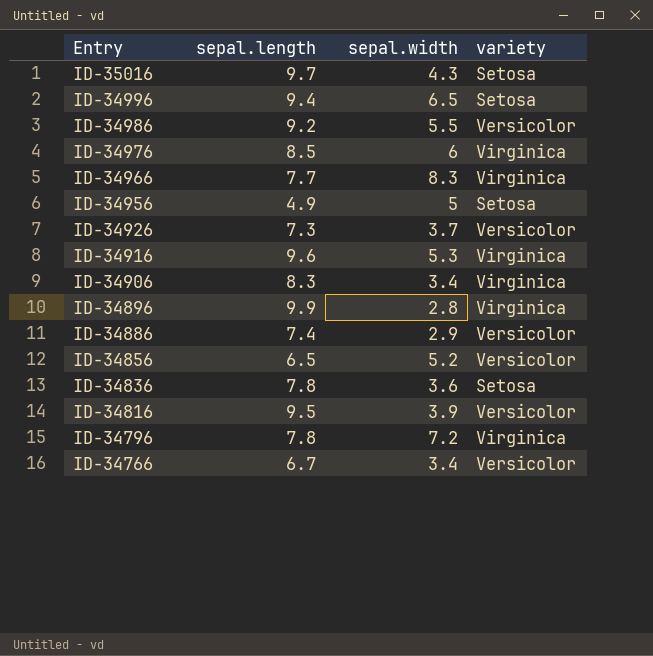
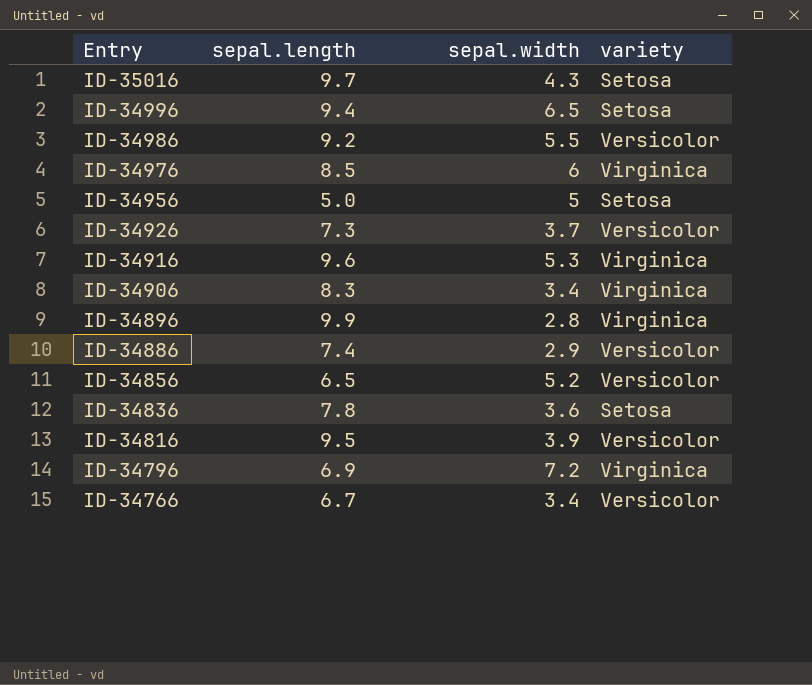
row ID-34966: 7.7 | 8.3 | Virginica -> none
ID-34956 | sepal.length: 4.9 -> 5.0
ID-34796 | sepal.length: 7.8 -> 6.9

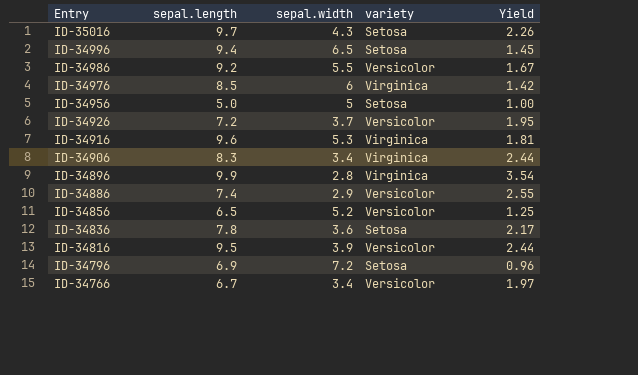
column Yield | formula: none -> [sepal.length] / [sepal.width]
ID-34926 | sepal.length: 7.3 -> 7.2
ID-34796 | variety: Virginica -> Setosa

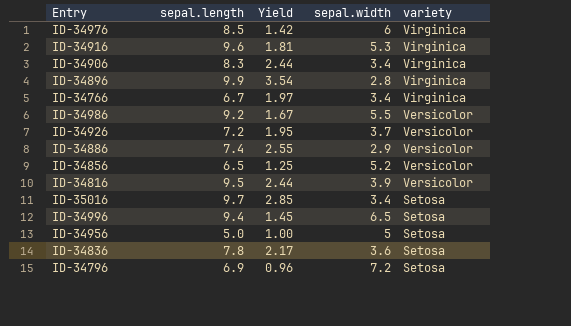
row order: Entry descending -> variety descending
column Yield | position: 5 -> 3
ID-34766 | variety: Versicolor -> Virginica
ID-35016 | Yield: 2.26 -> 2.85
ID-35016 | sepal.width: 4.3 -> 3.4

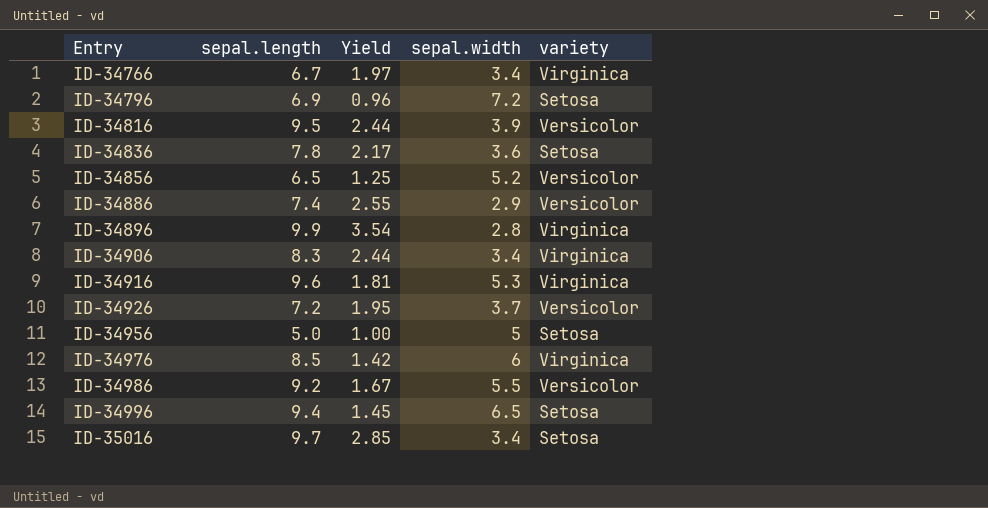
row order: variety descending -> Entry ascending

